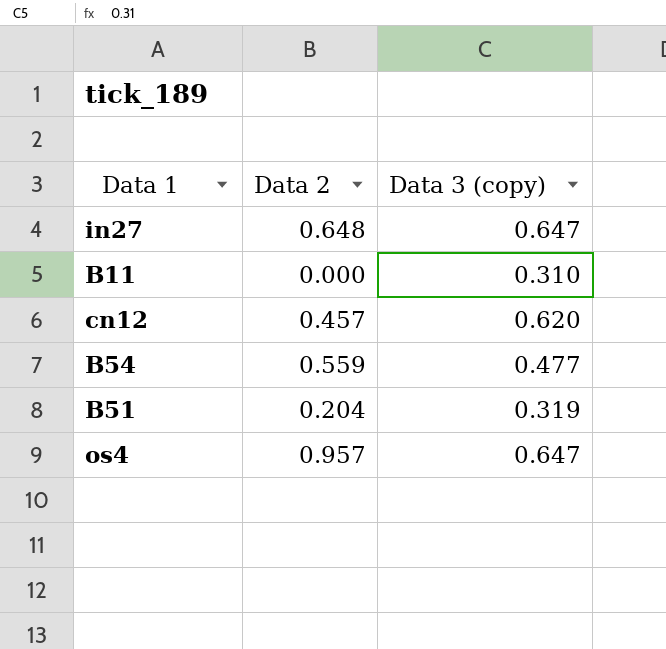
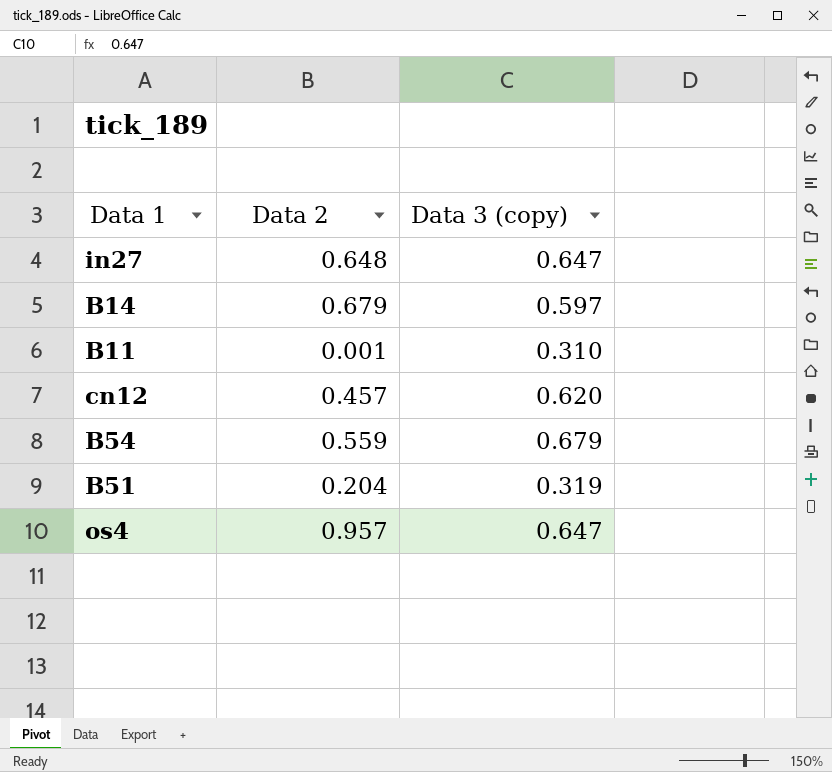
row B14: none -> 0.679 | 0.597
B11 | Data 2: 0.000 -> 0.001
B54 | Data 3 (copy): 0.477 -> 0.679

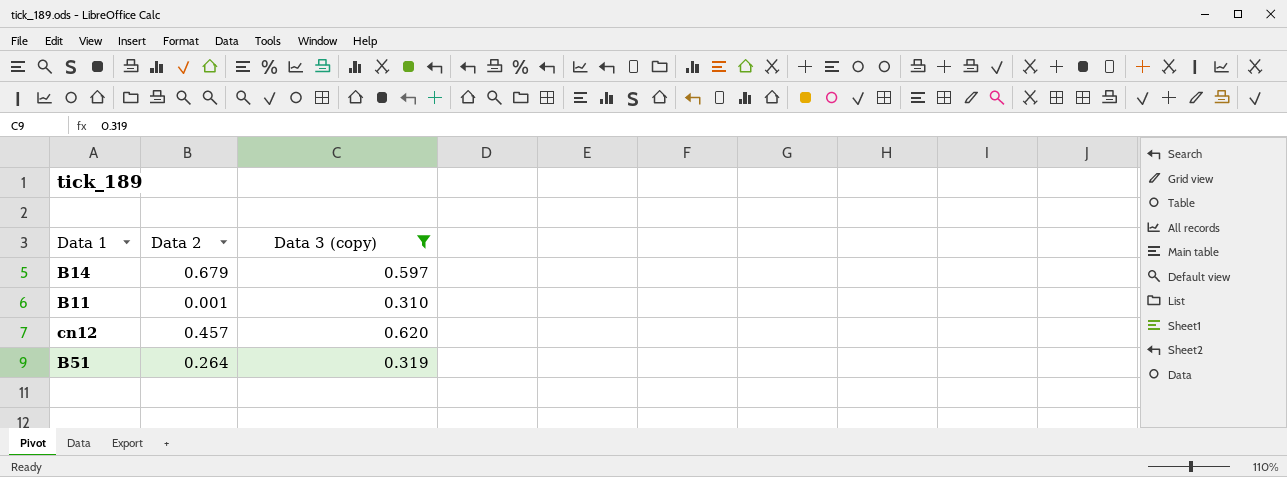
filter: none -> Data 3 (copy) <= 0.620
B51 | Data 2: 0.204 -> 0.264

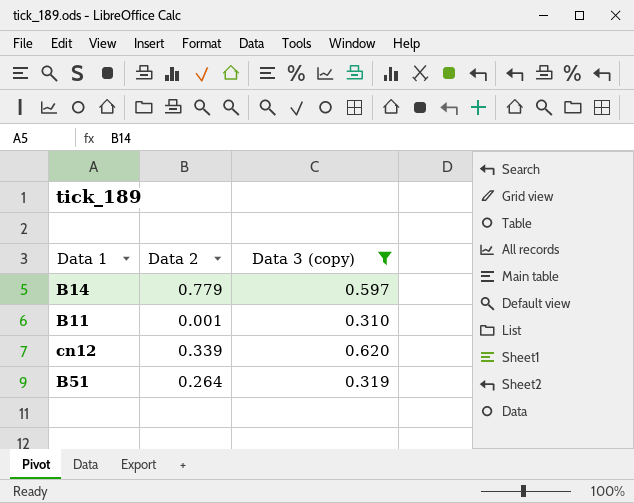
B14 | Data 2: 0.679 -> 0.779
cn12 | Data 2: 0.457 -> 0.339

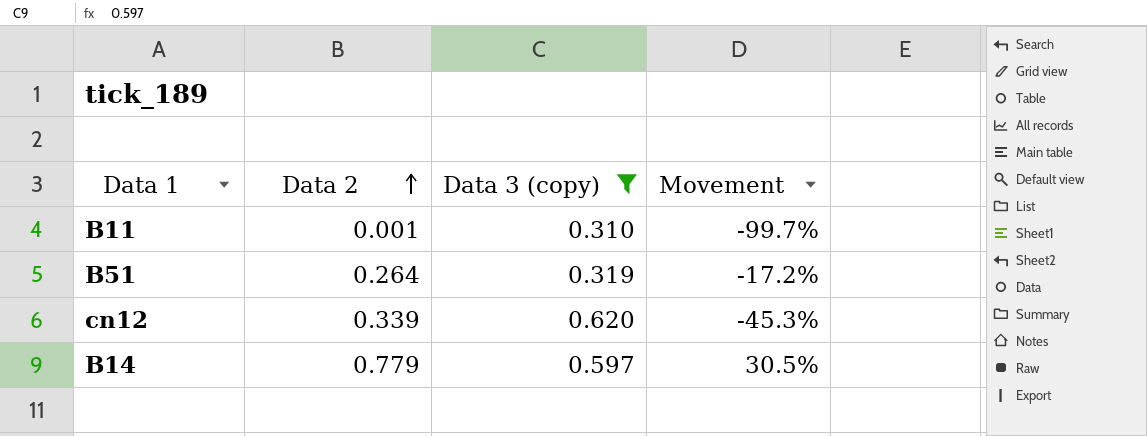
row order: none -> Data 2 ascending
column Movement | formula: none -> ([Data 2] - [Data 3 (copy)]) / [Data 3 (copy)]

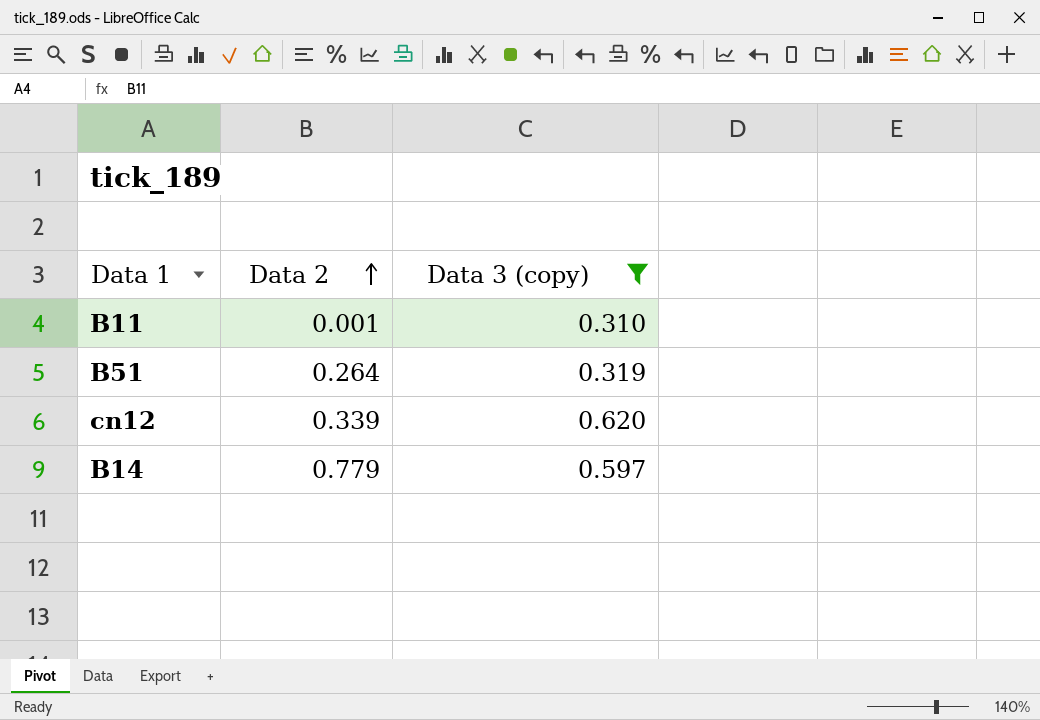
column Movement | formula: ([Data 2] - [Data 3 (copy)]) / [Data 3 (copy)] -> none

